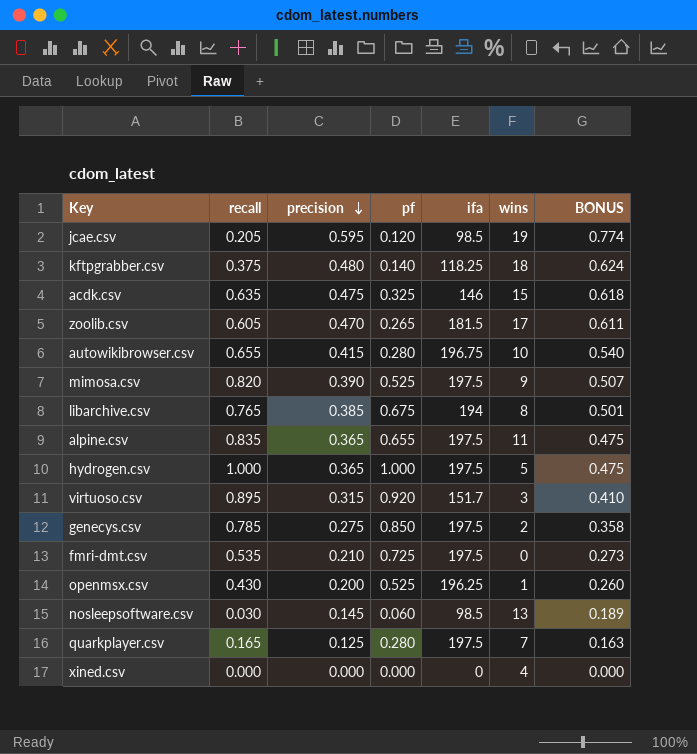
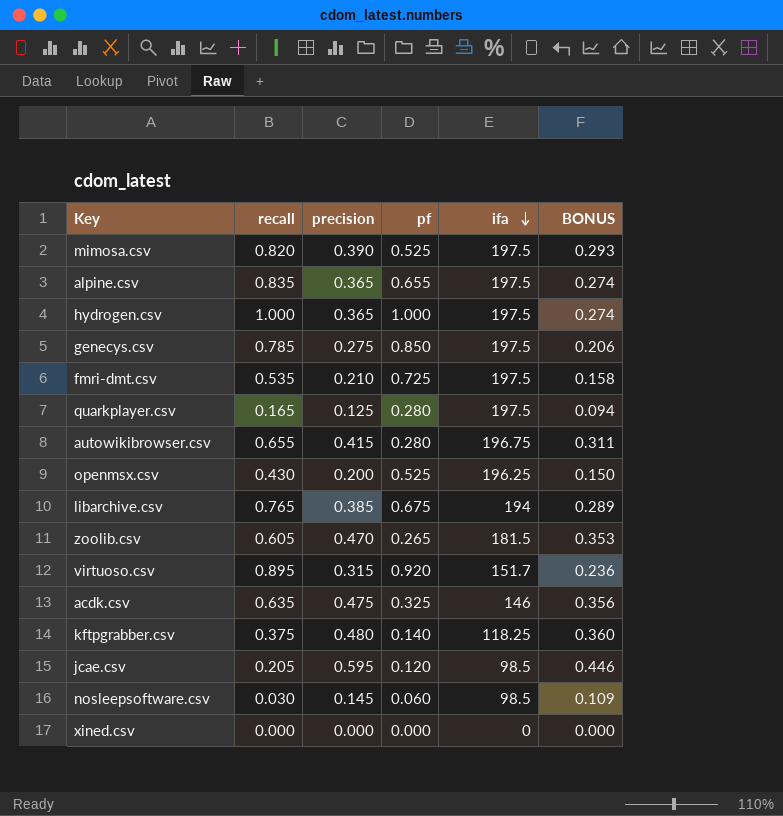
row order: precision descending -> ifa descending
column wins | position: 6 -> none
column BONUS | formula: [precision] * 1.3 -> [precision] * 0.75

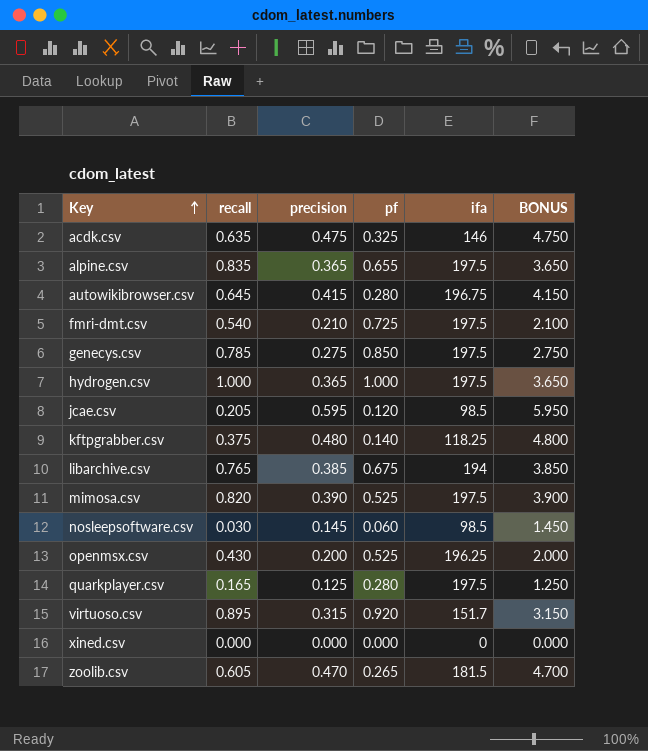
row order: ifa descending -> Key ascending
column BONUS | formula: [precision] * 0.75 -> [precision] * 10
autowikibrowser.csv | recall: 0.655 -> 0.645
fmri-dmt.csv | recall: 0.535 -> 0.540

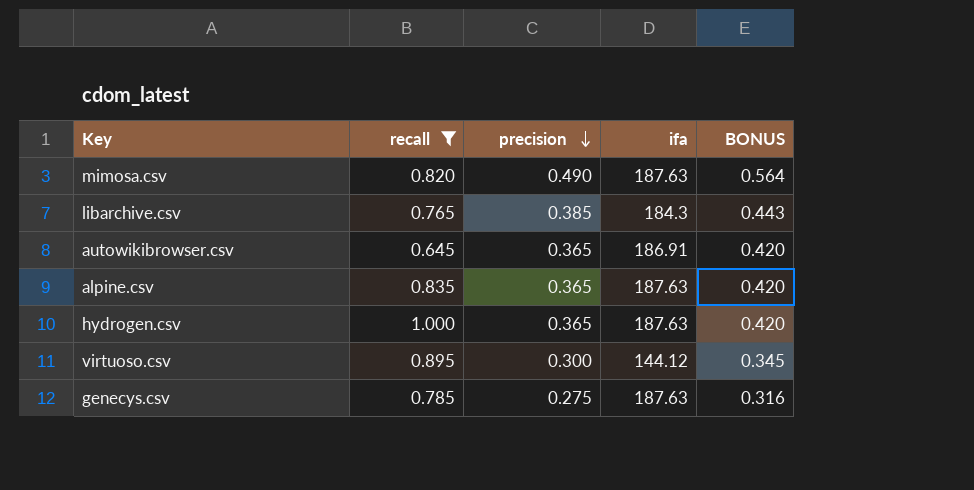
filter: none -> recall >= 0.645
row order: Key ascending -> precision descending
column pf | position: 4 -> none
column BONUS | formula: [precision] * 10 -> [precision] * 1.15
mimosa.csv | precision: 0.390 -> 0.490
mimosa.csv | ifa: 197.5 -> 187.63
libarchive.csv | ifa: 194 -> 184.3
autowikibrowser.csv | precision: 0.415 -> 0.365
autowikibrowser.csv | ifa: 196.75 -> 186.91
alpine.csv | ifa: 197.5 -> 187.63
hydrogen.csv | ifa: 197.5 -> 187.63
virtuoso.csv | precision: 0.315 -> 0.300
virtuoso.csv | ifa: 151.7 -> 144.12
genecys.csv | ifa: 197.5 -> 187.63

